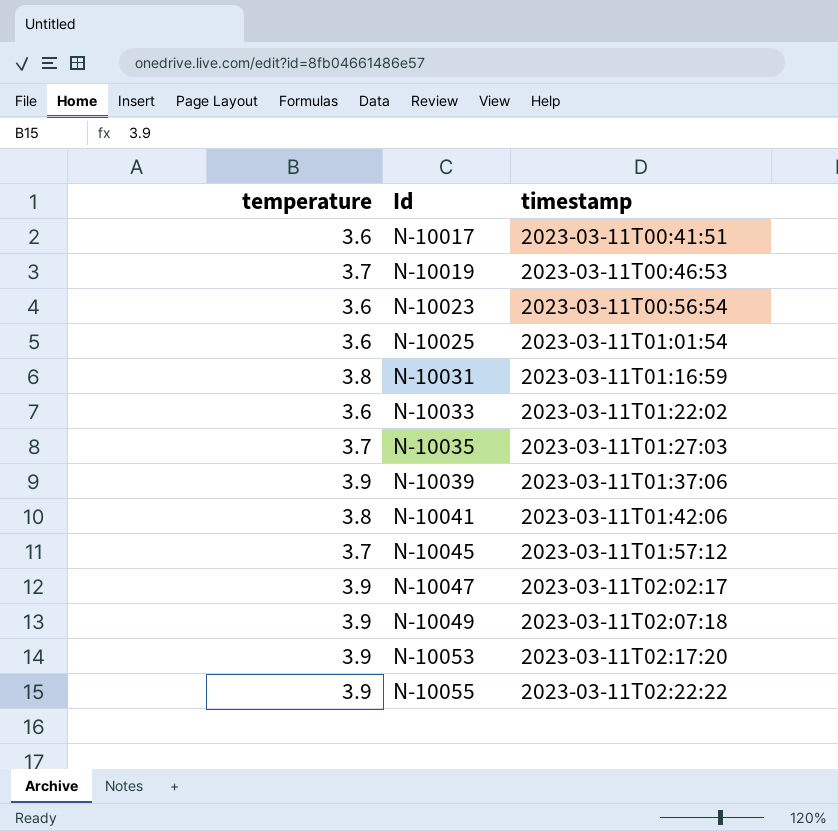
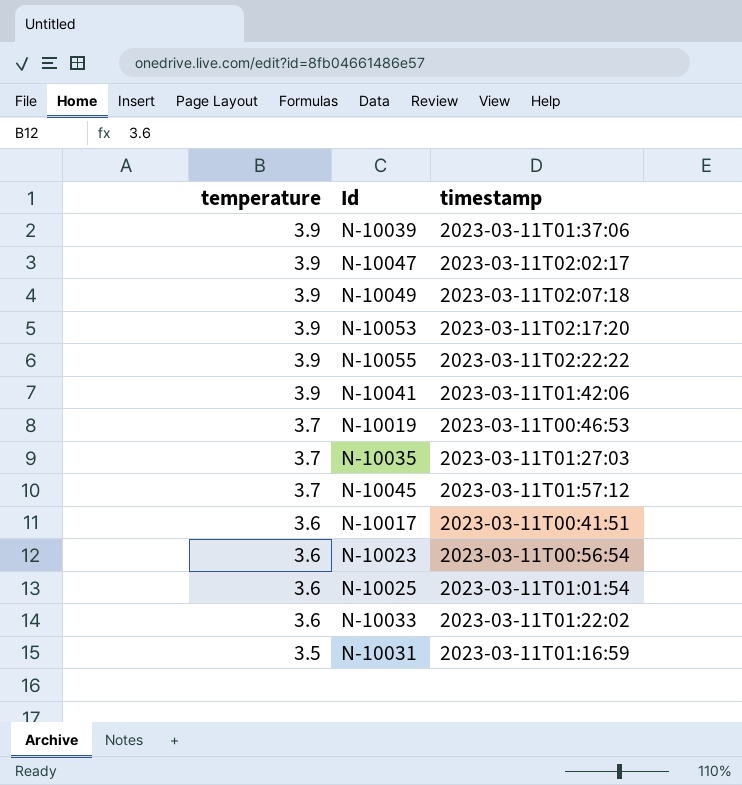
row order: Id ascending -> temperature descending
N-10041 | temperature: 3.8 -> 3.9
N-10031 | temperature: 3.8 -> 3.5

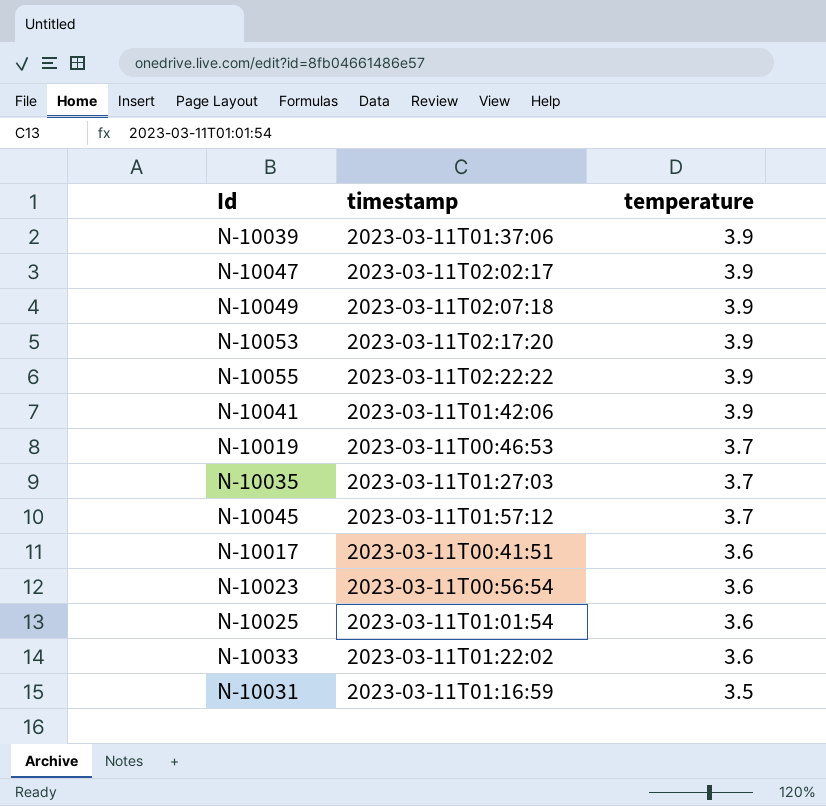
column temperature | position: 1 -> 3

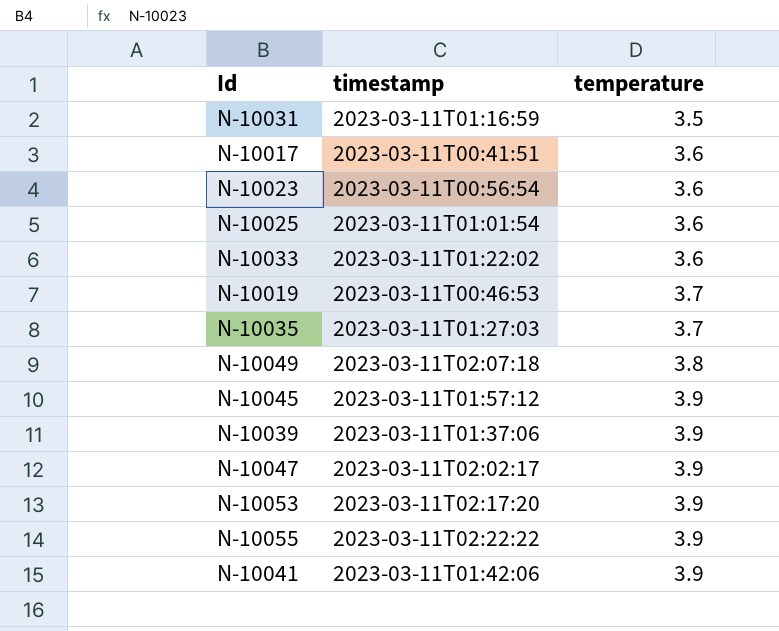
row order: temperature descending -> temperature ascending
N-10049 | temperature: 3.9 -> 3.8
N-10045 | temperature: 3.7 -> 3.9

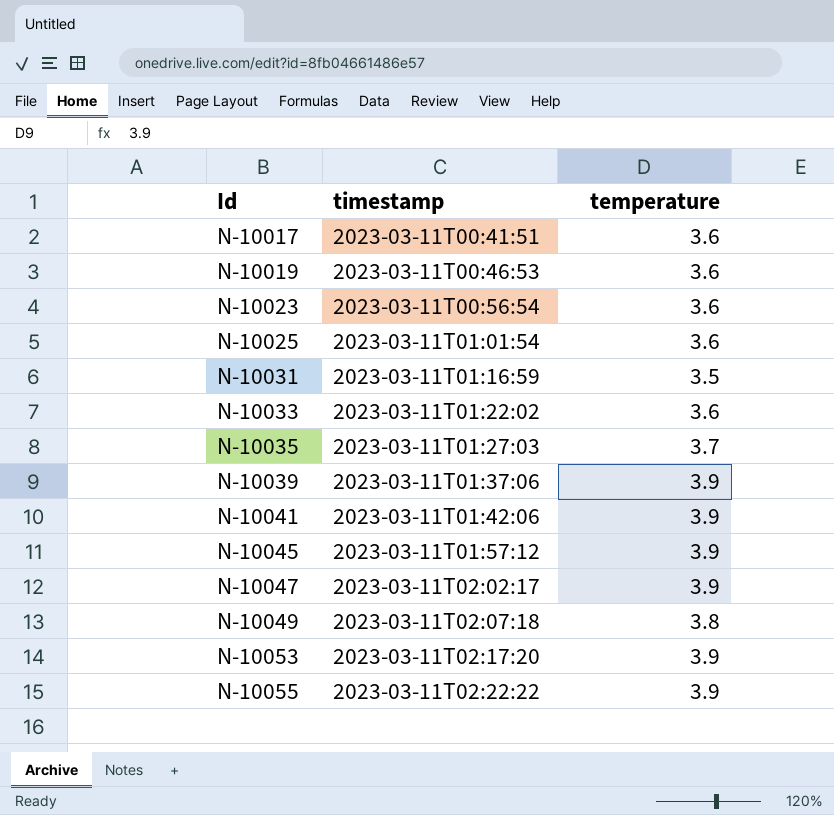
row order: temperature ascending -> Id ascending
N-10019 | temperature: 3.7 -> 3.6

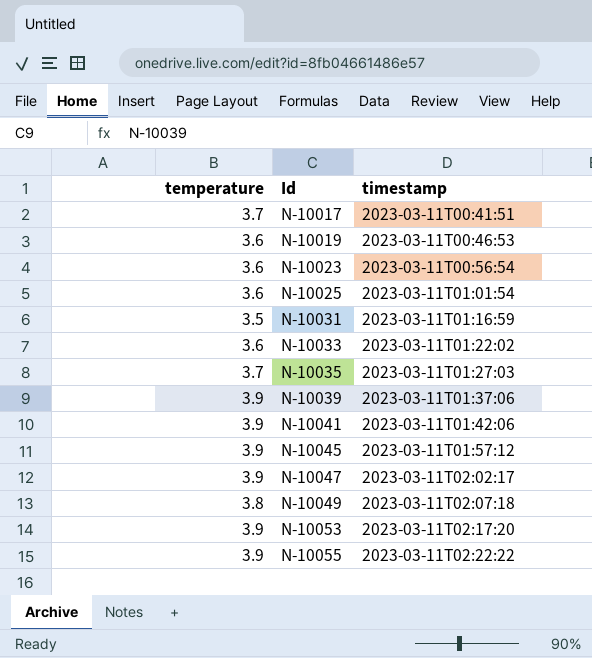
column temperature | position: 3 -> 1
N-10017 | temperature: 3.6 -> 3.7

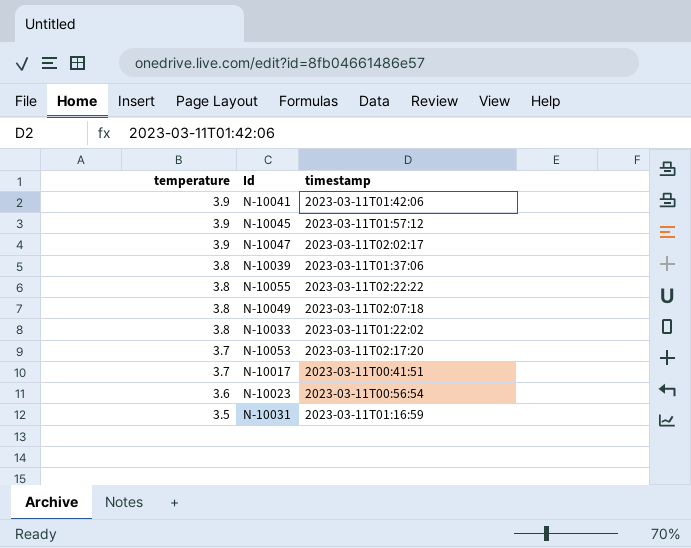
row order: Id ascending -> temperature descending
row N-10019: 3.6 | 2023-03-11T00:46:53 -> none
row N-10025: 3.6 | 2023-03-11T01:01:54 -> none
row N-10035: 3.7 | 2023-03-11T01:27:03 -> none
N-10039 | temperature: 3.9 -> 3.8
N-10055 | temperature: 3.9 -> 3.8
N-10033 | temperature: 3.6 -> 3.8
N-10053 | temperature: 3.9 -> 3.7

